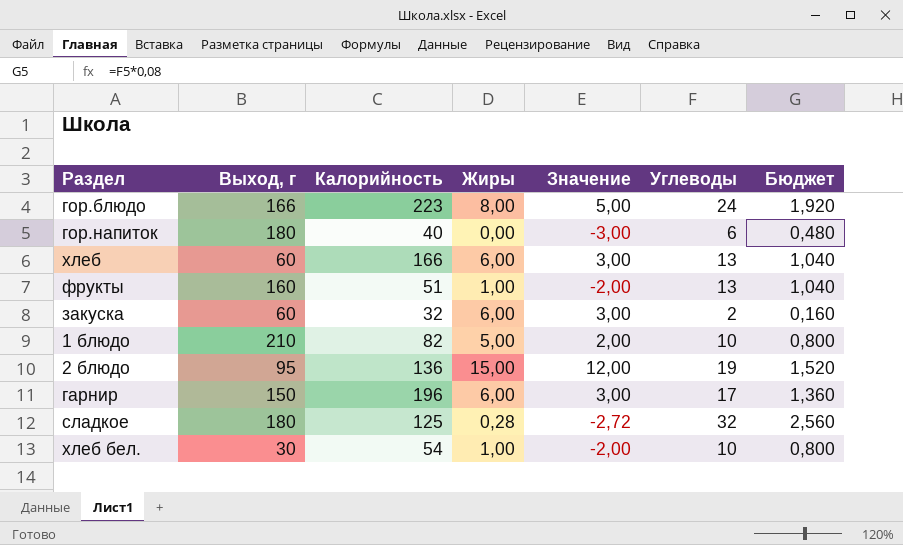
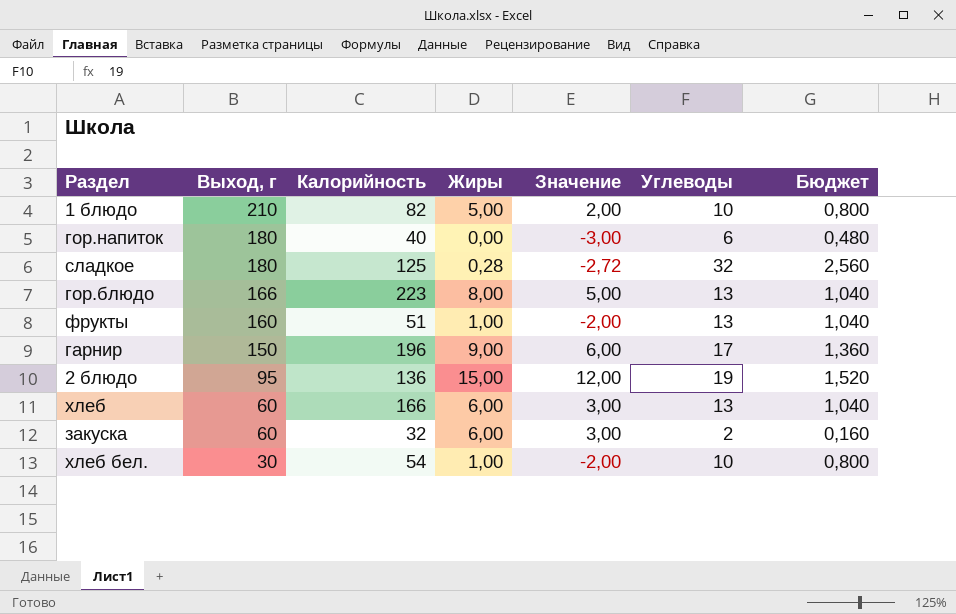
row order: none -> Выход, г descending
гор.блюдо | Углеводы: 24 -> 13
гор.блюдо | Бюджет: 1,920 -> 1,040
гарнир | Жиры: 6,00 -> 9,00
гарнир | Значение: 3,00 -> 6,00

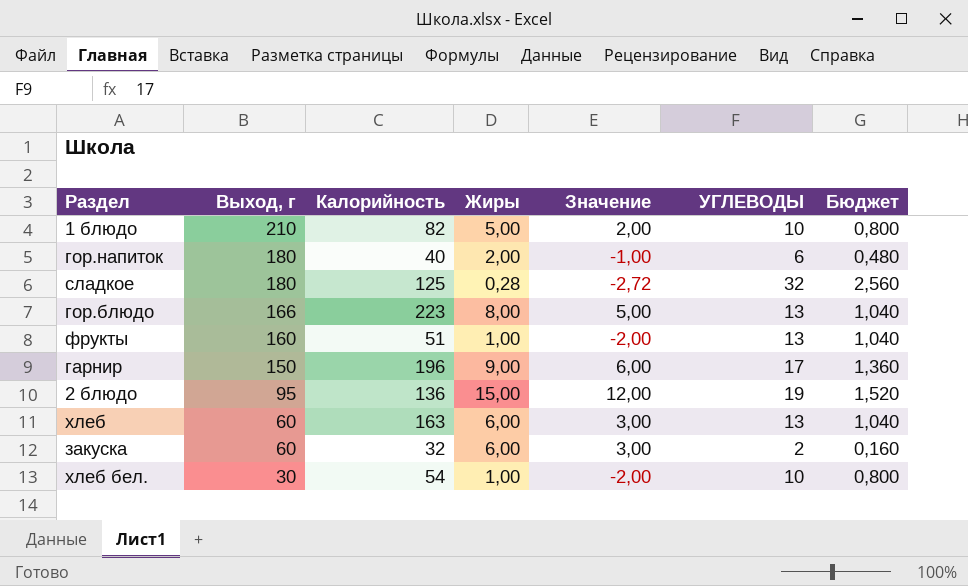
column name: Углеводы -> УГЛЕВОДЫ
гор.напиток | Жиры: 0,00 -> 2,00
гор.напиток | Значение: -3,00 -> -1,00
хлеб | Калорийность: 166 -> 163

